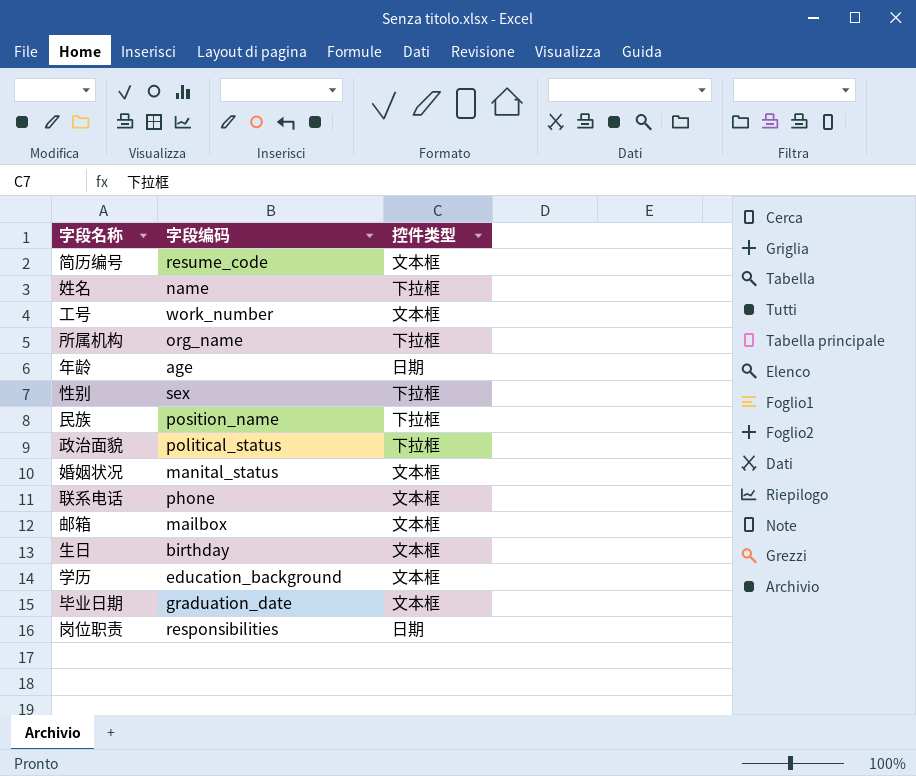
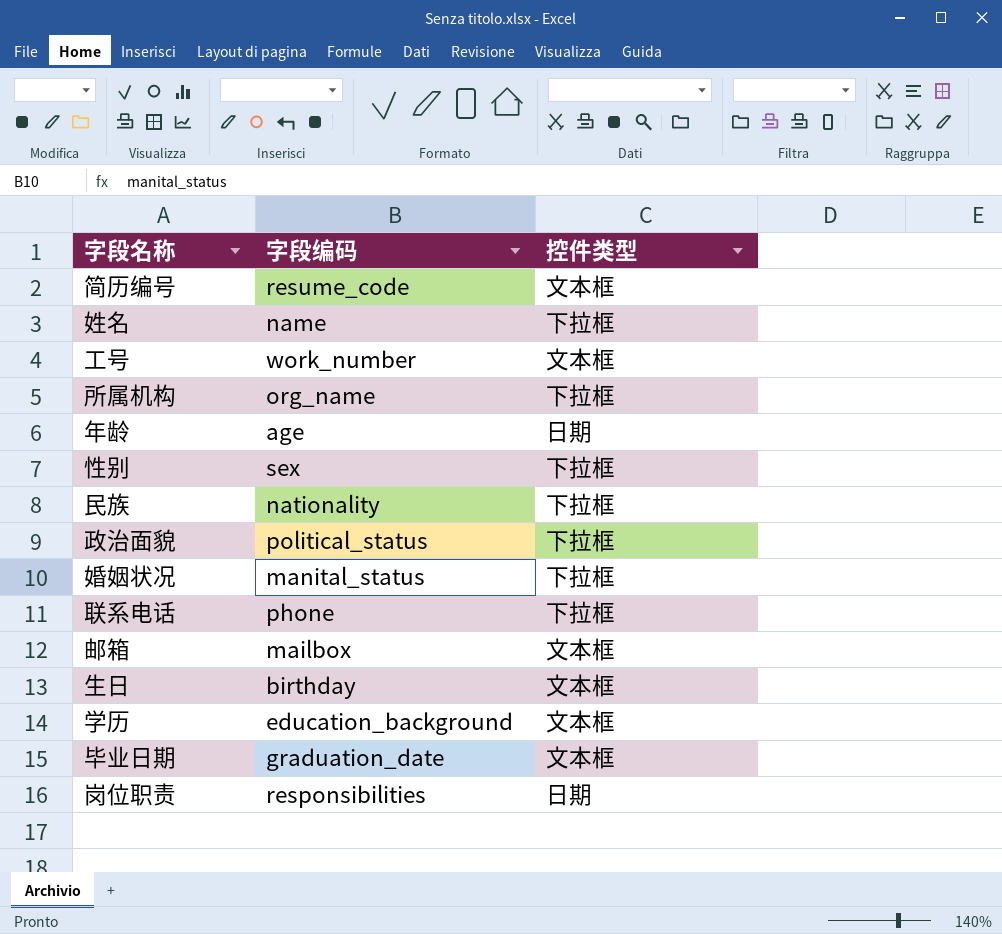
民族 | 字段编码: position_name -> nationality
婚姻状况 | 控件类型: 文本框 -> 下拉框
联系电话 | 控件类型: 文本框 -> 下拉框

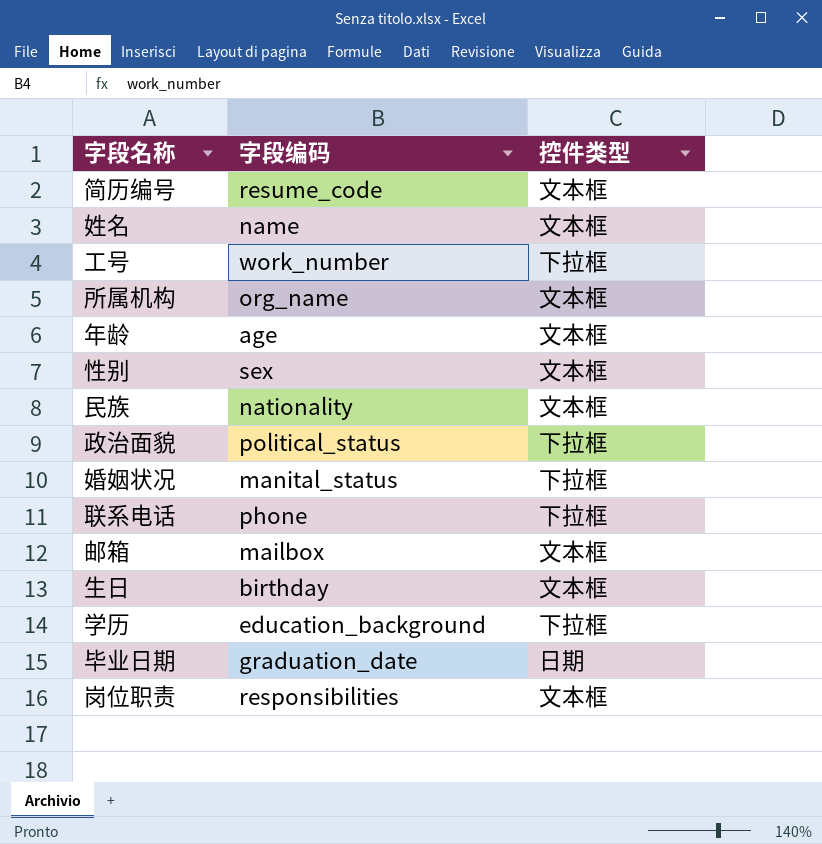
姓名 | 控件类型: 下拉框 -> 文本框
工号 | 控件类型: 文本框 -> 下拉框
所属机构 | 控件类型: 下拉框 -> 文本框
年龄 | 控件类型: 日期 -> 文本框
性别 | 控件类型: 下拉框 -> 文本框
民族 | 控件类型: 下拉框 -> 文本框
学历 | 控件类型: 文本框 -> 下拉框
毕业日期 | 控件类型: 文本框 -> 日期
岗位职责 | 控件类型: 日期 -> 文本框

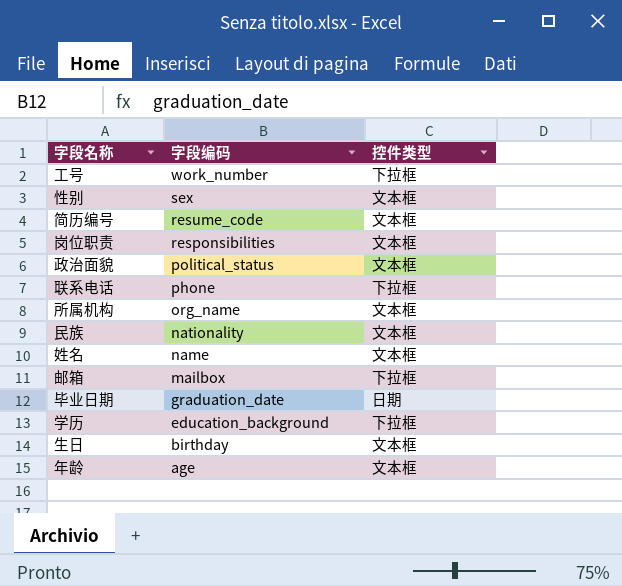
row order: none -> 字段编码 descending
row 婚姻状况: manital_status | 下拉框 -> none
政治面貌 | 控件类型: 下拉框 -> 文本框
邮箱 | 控件类型: 文本框 -> 下拉框

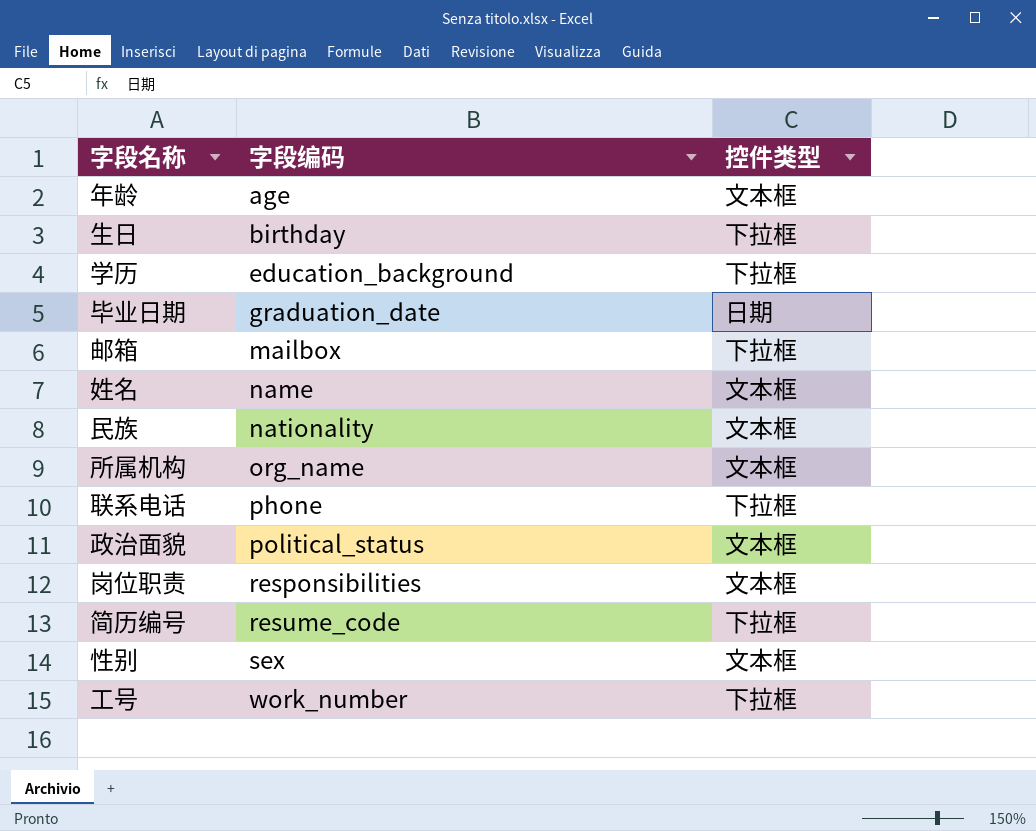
row order: 字段编码 descending -> 字段编码 ascending
生日 | 控件类型: 文本框 -> 下拉框
简历编号 | 控件类型: 文本框 -> 下拉框

